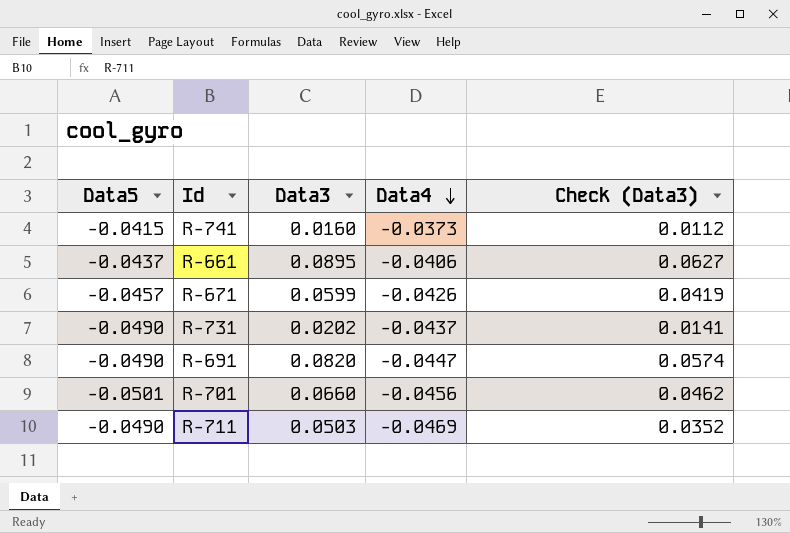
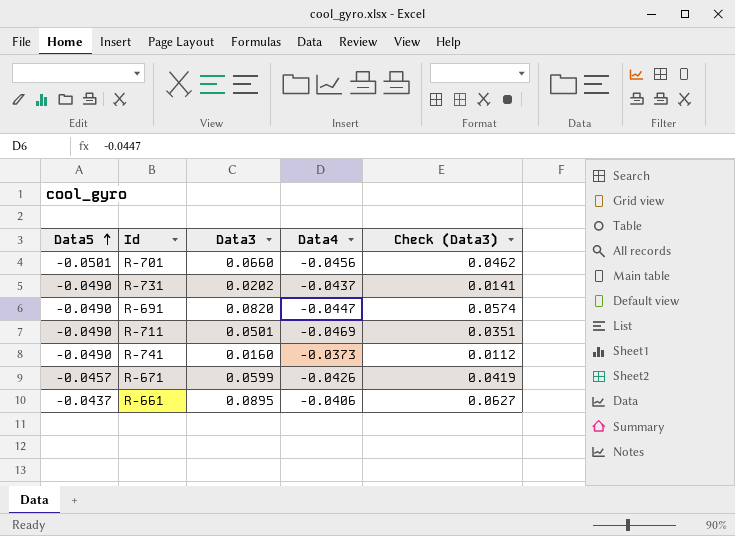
row order: Data4 descending -> Data5 ascending
R-711 | Data3: 0.0503 -> 0.0501
R-711 | Check (Data3): 0.0352 -> 0.0351
R-741 | Data5: -0.0415 -> -0.0490

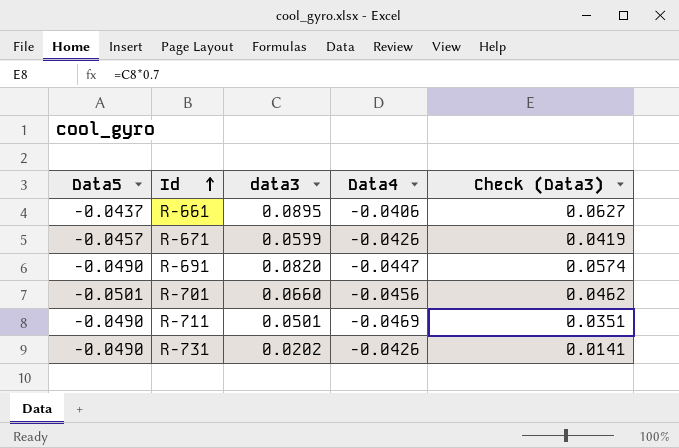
row order: Data5 ascending -> Id ascending
column name: Data3 -> data3
row R-741: -0.0490 | 0.0160 | -0.0373 | 0.0112 -> none
R-731 | Data4: -0.0437 -> -0.0426

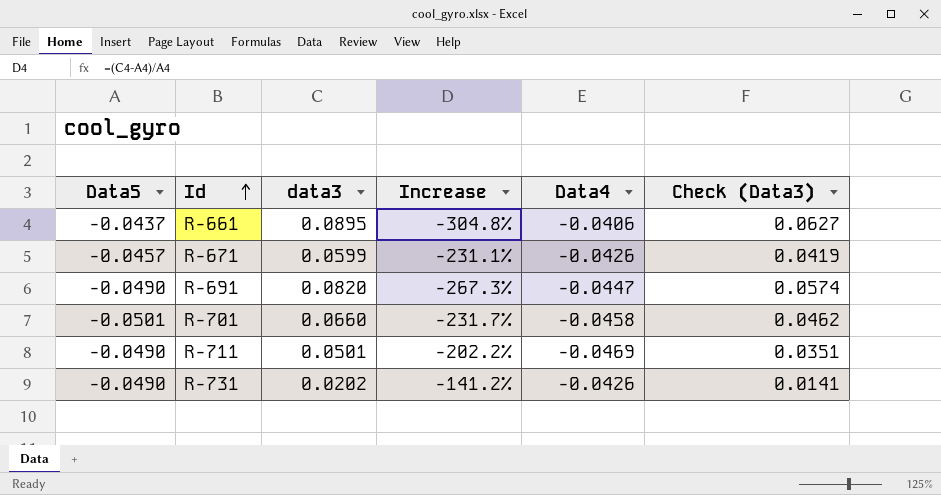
column Increase | formula: none -> ([data3] - [Data5]) / [Data5]
R-701 | Data4: -0.0456 -> -0.0458

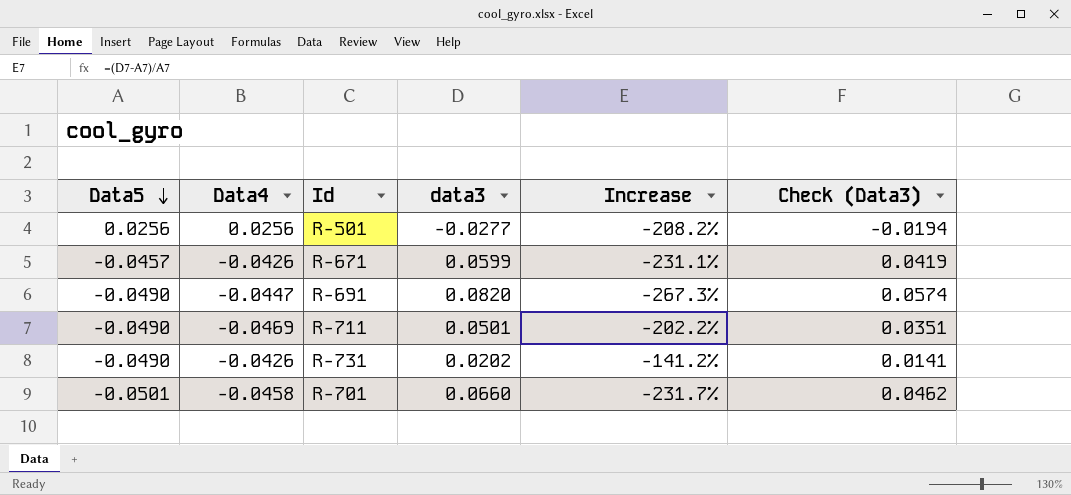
row order: Id ascending -> Data5 descending
column Data4 | position: 5 -> 2
row R-661: -0.0437 | 0.0895 | -304.8% | -0.0406 | 0.0627 -> none
row R-501: none -> 0.0256 | 0.0256 | -0.0277 | -208.2% | -0.0194

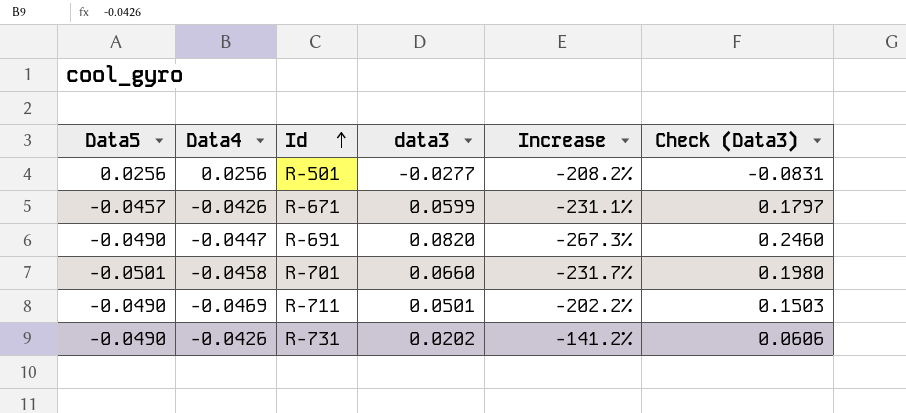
row order: Data5 descending -> Id ascending
column Check (Data3) | formula: [data3] * 0.7 -> [data3] * 3

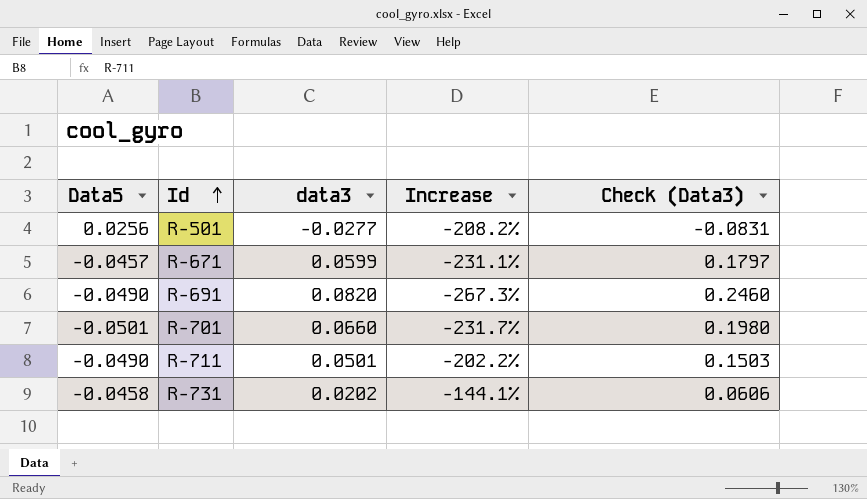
column Data4 | position: 2 -> none
R-731 | Data5: -0.0490 -> -0.0458
R-731 | Increase: -141.2% -> -144.1%

